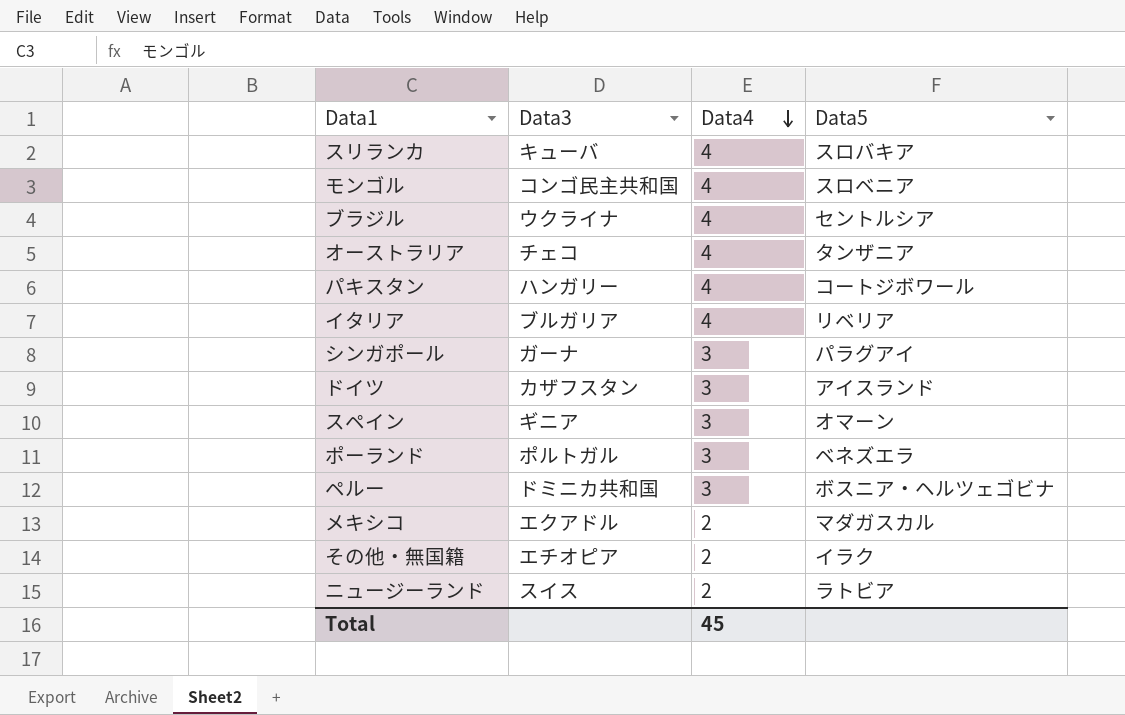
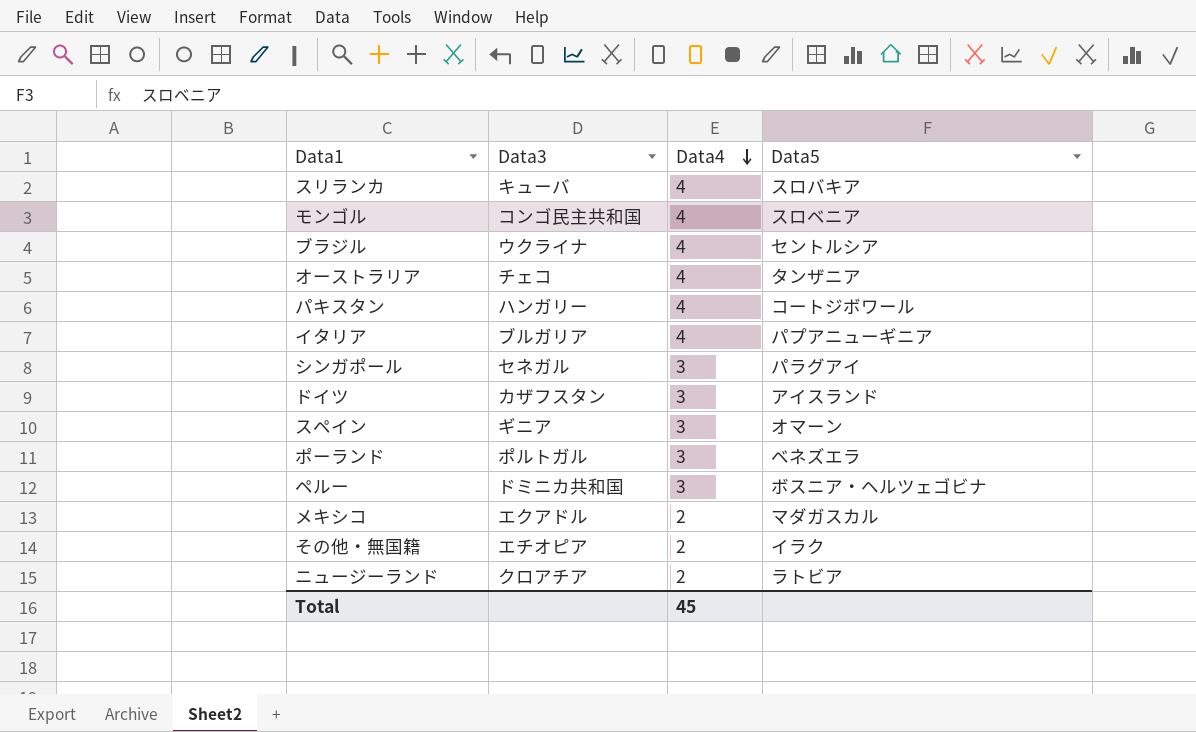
イタリア | Data5: リベリア -> パプアニューギニア
シンガポール | Data3: ガーナ -> セネガル
ニュージーランド | Data3: スイス -> クロアチア

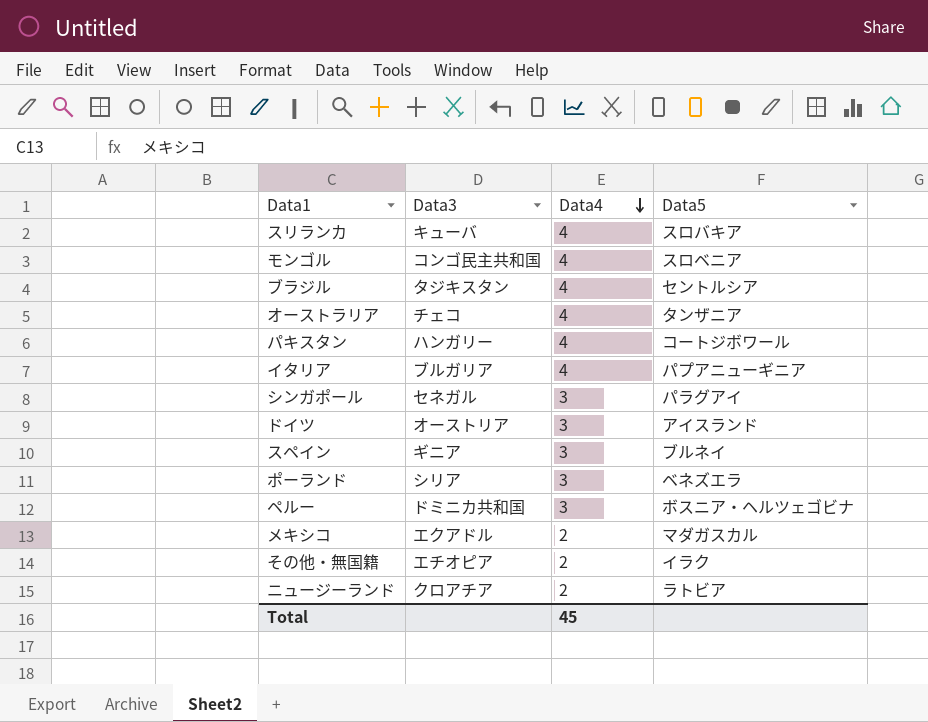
ブラジル | Data3: ウクライナ -> タジキスタン
ドイツ | Data3: カザフスタン -> オーストリア
スペイン | Data5: オマーン -> ブルネイ
ポーランド | Data3: ポルトガル -> シリア

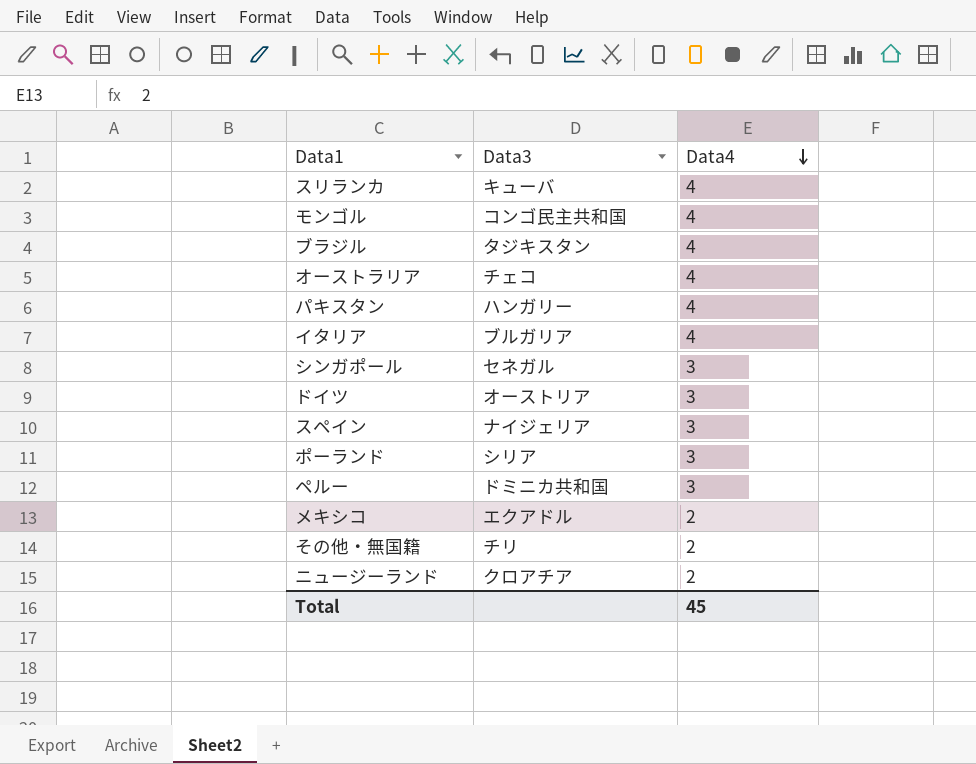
column Data5 | position: 4 -> none
スペイン | Data3: ギニア -> ナイジェリア
その他・無国籍 | Data3: エチオピア -> チリ

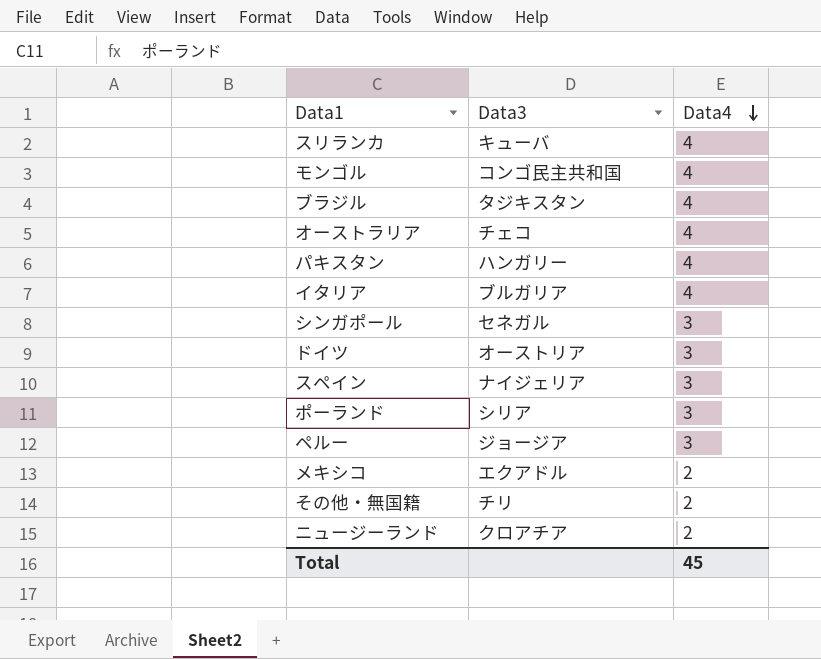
ペルー | Data3: ドミニカ共和国 -> ジョージア

